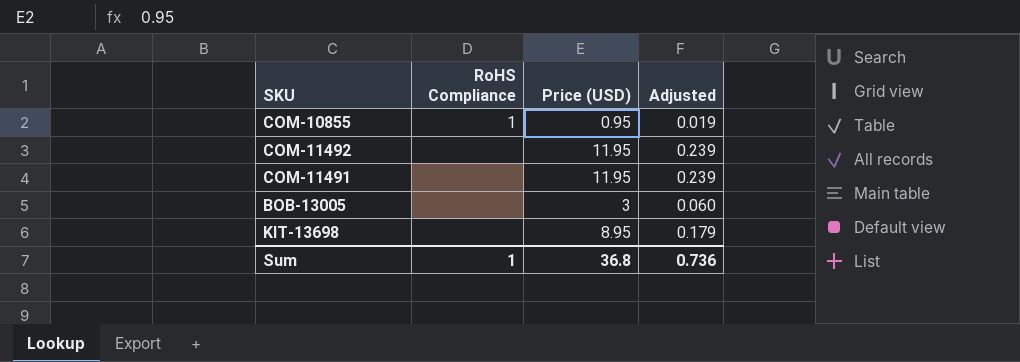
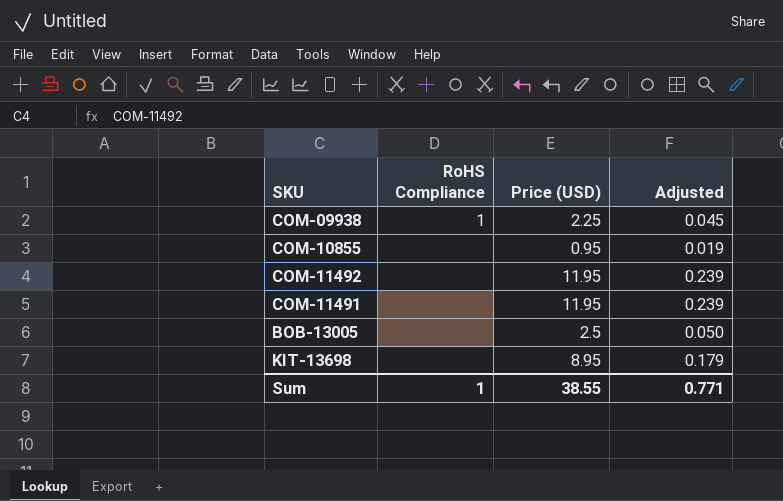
row COM-09938: none -> 1 | 2.25 | 0.045
COM-10855 | RoHS Compliance: 1 -> none
BOB-13005 | Price (USD): 3 -> 2.5
BOB-13005 | Adjusted: 0.060 -> 0.050
Sum | Price (USD): 36.8 -> 38.55
Sum | Adjusted: 0.736 -> 0.771

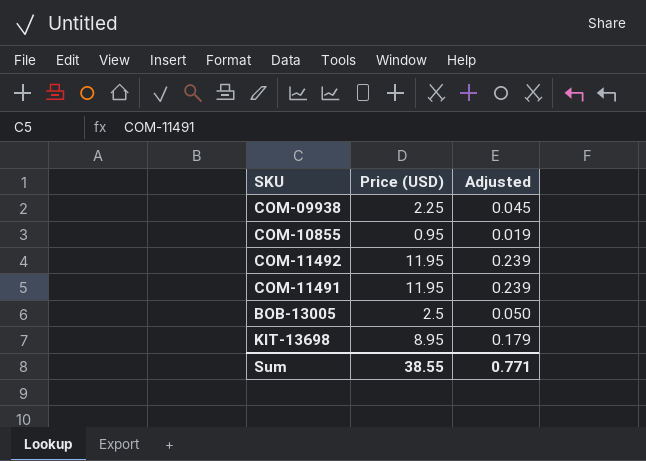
column RoHS Compliance | position: 2 -> none

